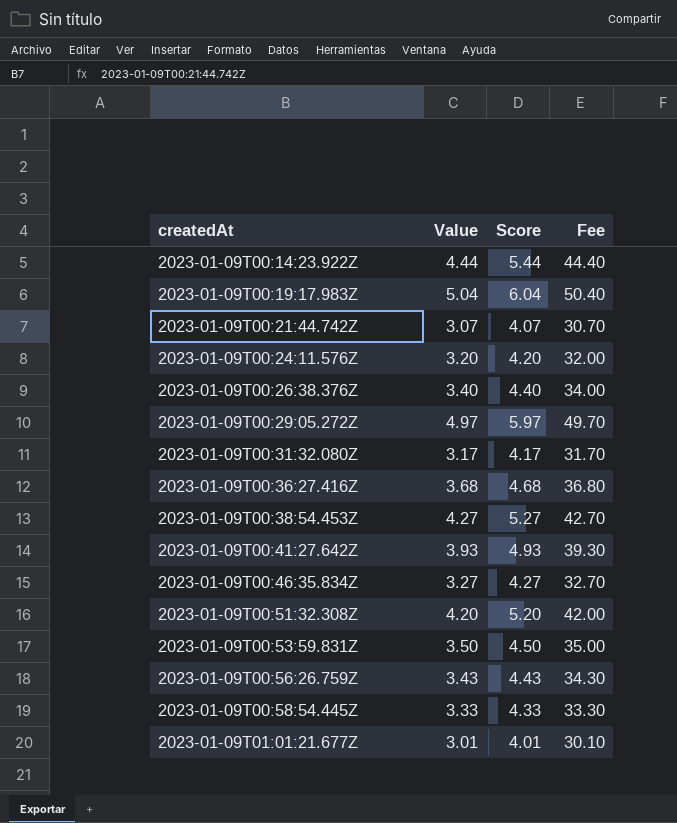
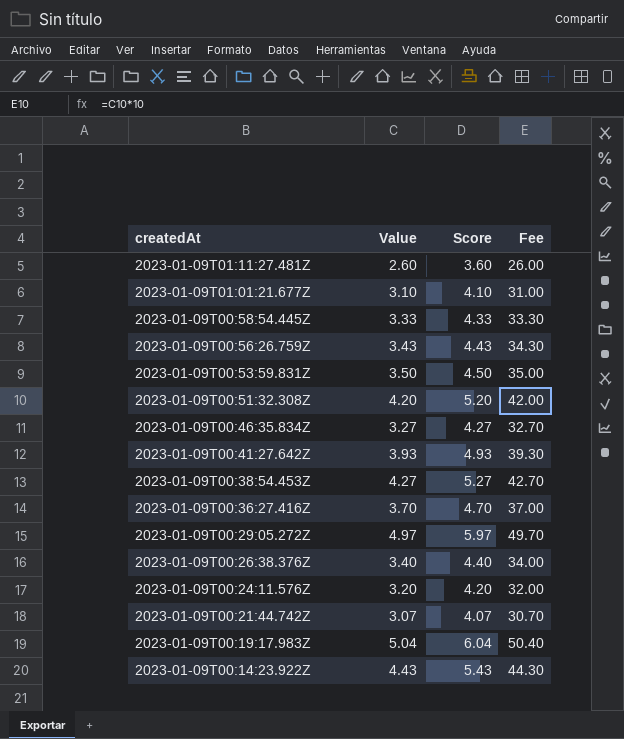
row order: createdAt ascending -> createdAt descending
row 2023-01-09T00:31:32.080Z: 3.17 | 4.17 | 31.70 -> none
row 2023-01-09T01:11:27.481Z: none -> 2.60 | 3.60 | 26.00
2023-01-09T01:01:21.677Z | Value: 3.01 -> 3.10
2023-01-09T01:01:21.677Z | Score: 4.01 -> 4.10
2023-01-09T01:01:21.677Z | Fee: 30.10 -> 31.00
2023-01-09T00:36:27.416Z | Value: 3.68 -> 3.70
2023-01-09T00:36:27.416Z | Score: 4.68 -> 4.70
2023-01-09T00:36:27.416Z | Fee: 36.80 -> 37.00
2023-01-09T00:14:23.922Z | Value: 4.44 -> 4.43
2023-01-09T00:14:23.922Z | Score: 5.44 -> 5.43
2023-01-09T00:14:23.922Z | Fee: 44.40 -> 44.30

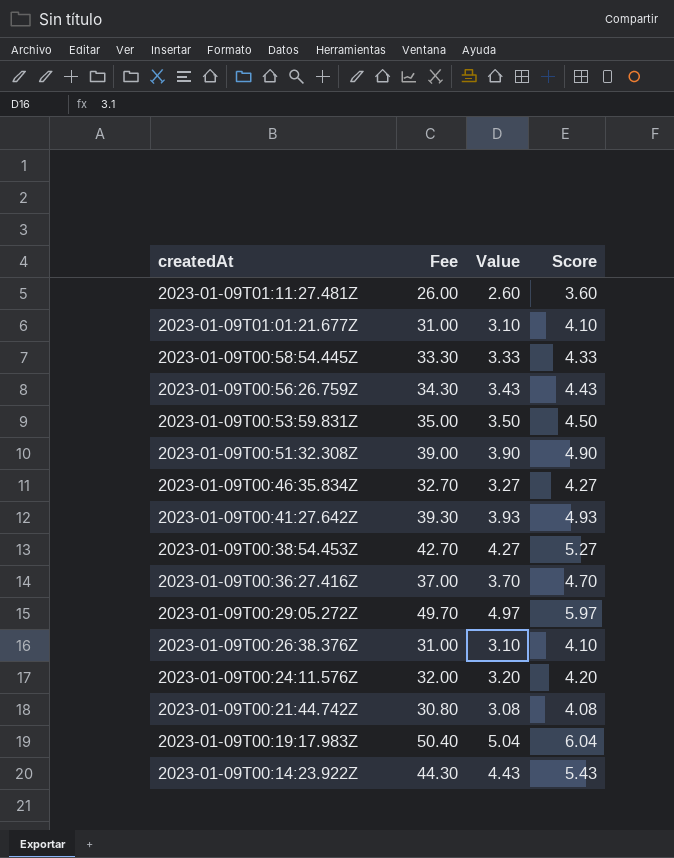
column Fee | position: 4 -> 2
2023-01-09T00:51:32.308Z | Fee: 42.00 -> 39.00
2023-01-09T00:51:32.308Z | Value: 4.20 -> 3.90
2023-01-09T00:51:32.308Z | Score: 5.20 -> 4.90
2023-01-09T00:26:38.376Z | Fee: 34.00 -> 31.00
2023-01-09T00:26:38.376Z | Value: 3.40 -> 3.10
2023-01-09T00:26:38.376Z | Score: 4.40 -> 4.10
2023-01-09T00:21:44.742Z | Fee: 30.70 -> 30.80
2023-01-09T00:21:44.742Z | Value: 3.07 -> 3.08
2023-01-09T00:21:44.742Z | Score: 4.07 -> 4.08

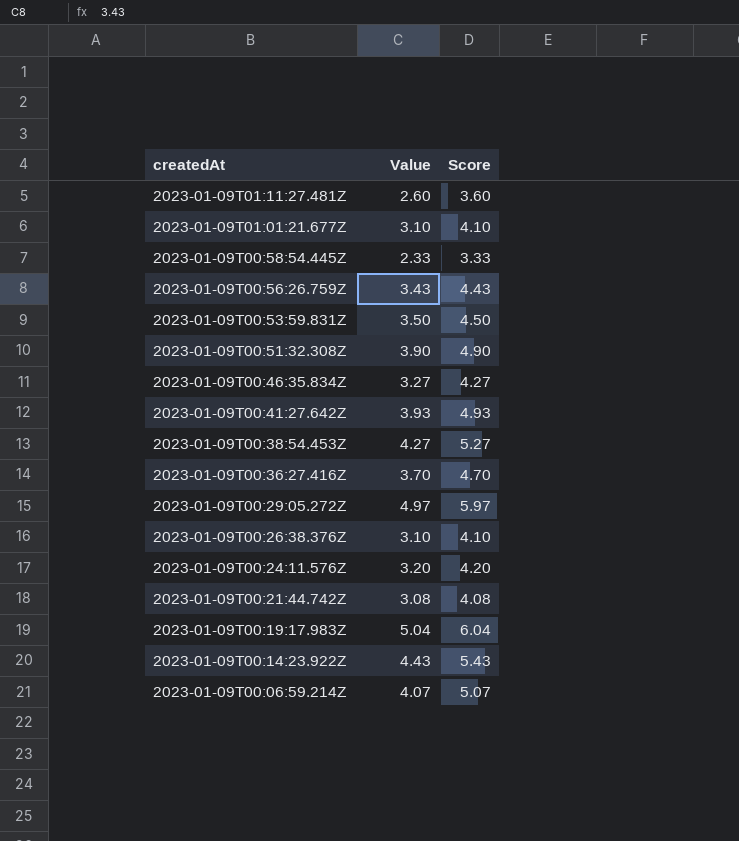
column Fee | formula: [Value] * 10 -> none
2023-01-09T00:58:54.445Z | Value: 3.33 -> 2.33
2023-01-09T00:58:54.445Z | Score: 4.33 -> 3.33
row 2023-01-09T00:06:59.214Z: none -> 4.07 | 5.07

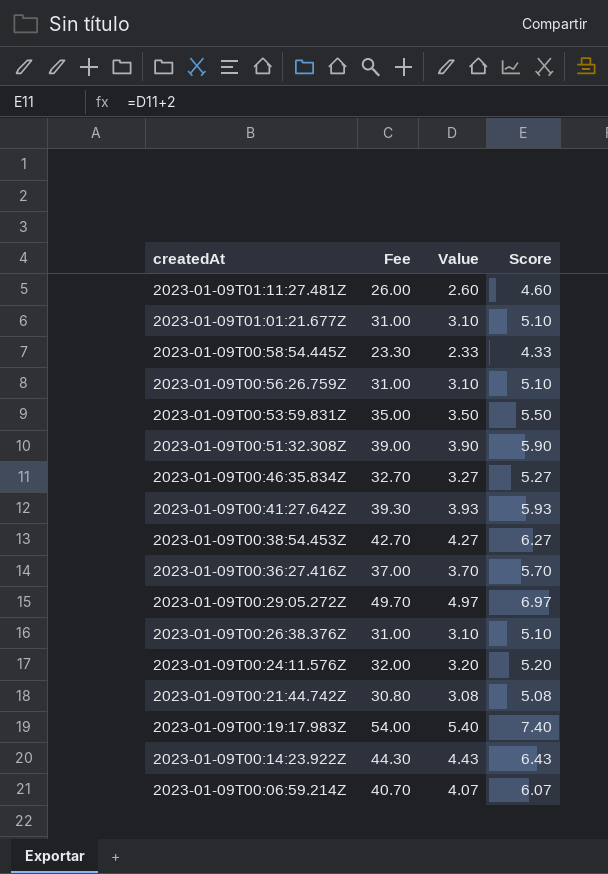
column Fee | formula: none -> [Value] * 10
column Score | formula: [Value] + 1 -> [Value] + 2
2023-01-09T00:56:26.759Z | Value: 3.43 -> 3.10
2023-01-09T00:19:17.983Z | Value: 5.04 -> 5.40

